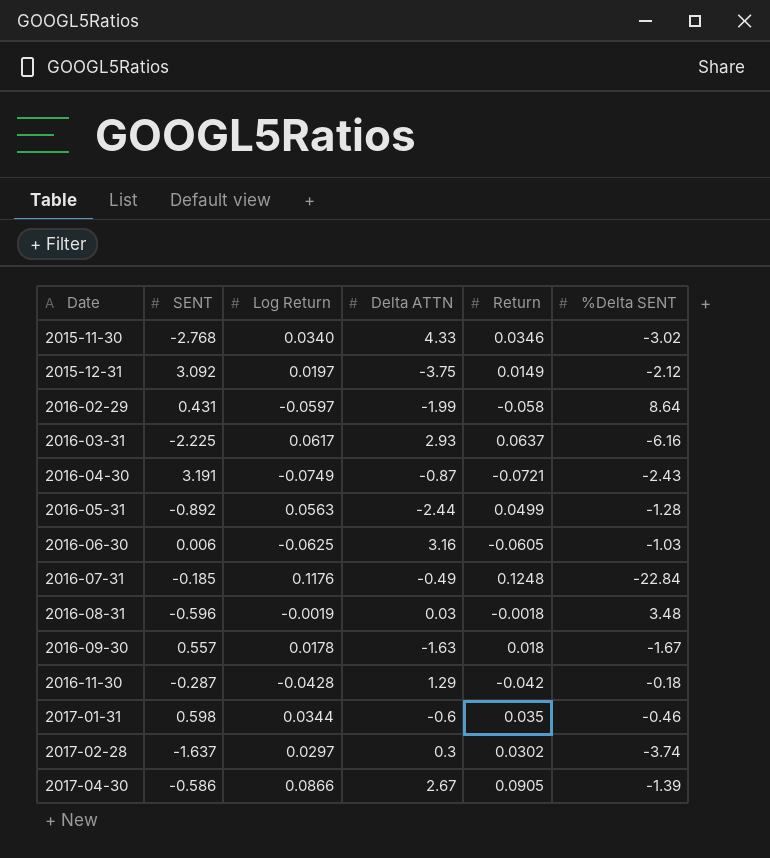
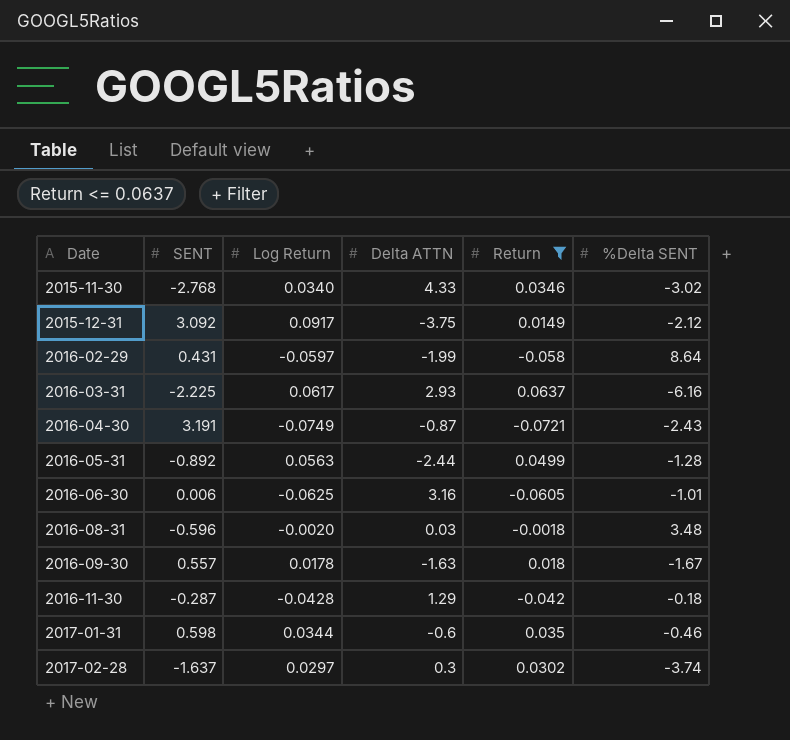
filter: none -> Return <= 0.0637
2015-12-31 | Log Return: 0.0197 -> 0.0917
2016-06-30 | %Delta SENT: -1.03 -> -1.01
2016-08-31 | Log Return: -0.0019 -> -0.0020

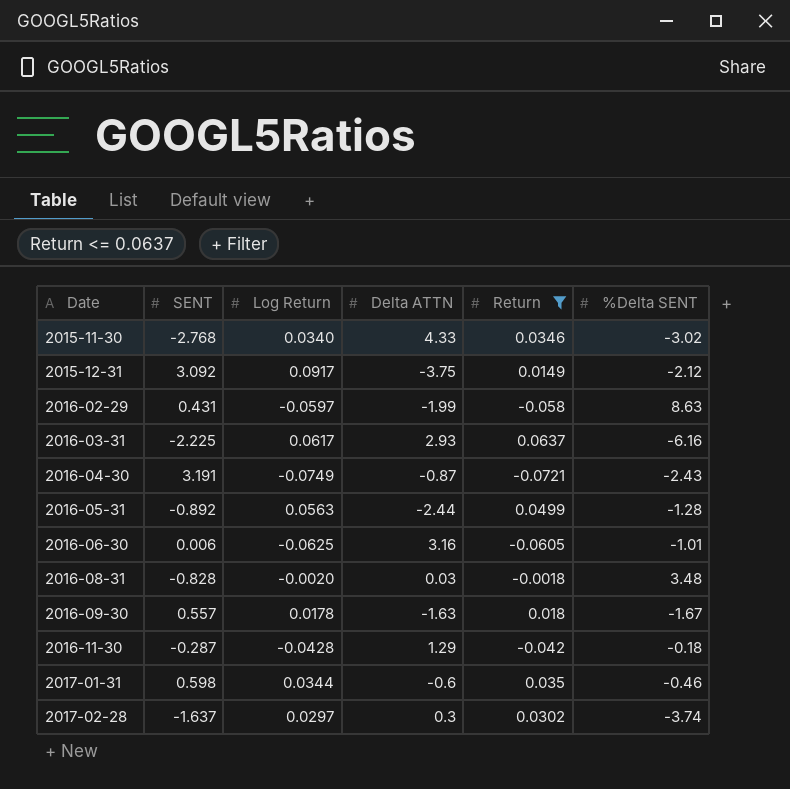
2016-02-29 | %Delta SENT: 8.64 -> 8.63
2016-08-31 | SENT: -0.596 -> -0.828

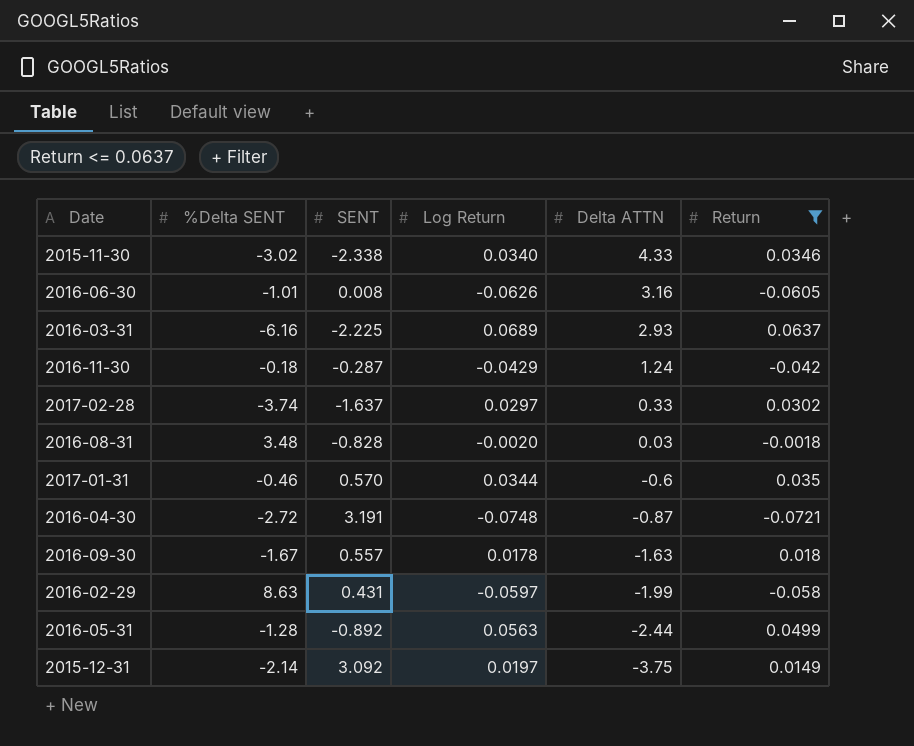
row order: Date ascending -> Delta ATTN descending
column %Delta SENT | position: 6 -> 2
2015-11-30 | SENT: -2.768 -> -2.338
2016-06-30 | SENT: 0.006 -> 0.008
2016-06-30 | Log Return: -0.0625 -> -0.0626
2016-03-31 | Log Return: 0.0617 -> 0.0689
2016-11-30 | Log Return: -0.0428 -> -0.0429
2016-11-30 | Delta ATTN: 1.29 -> 1.24
2017-02-28 | Delta ATTN: 0.3 -> 0.33
2017-01-31 | SENT: 0.598 -> 0.570
2016-04-30 | %Delta SENT: -2.43 -> -2.72
2016-04-30 | Log Return: -0.0749 -> -0.0748
2015-12-31 | %Delta SENT: -2.12 -> -2.14
2015-12-31 | Log Return: 0.0917 -> 0.0197

